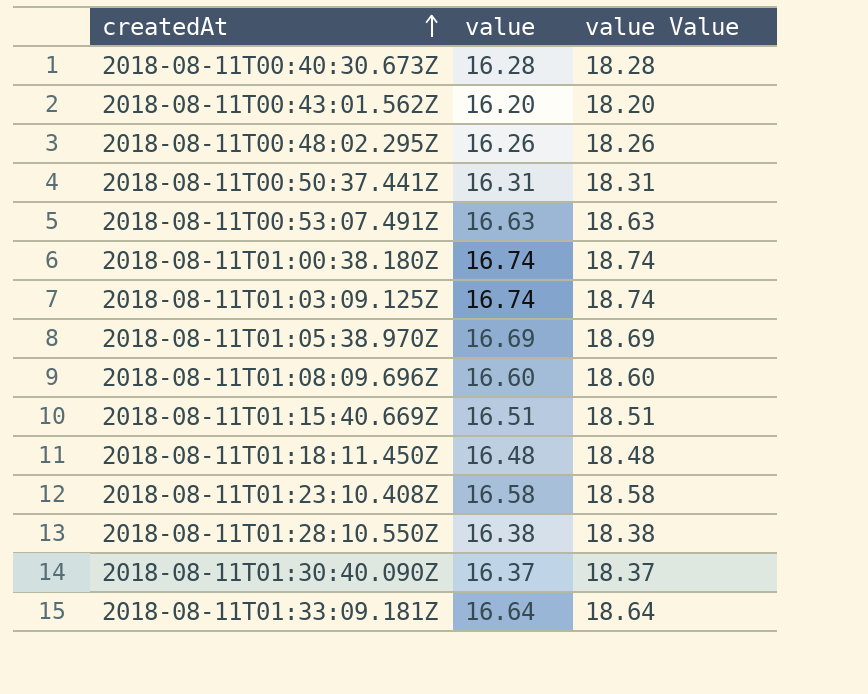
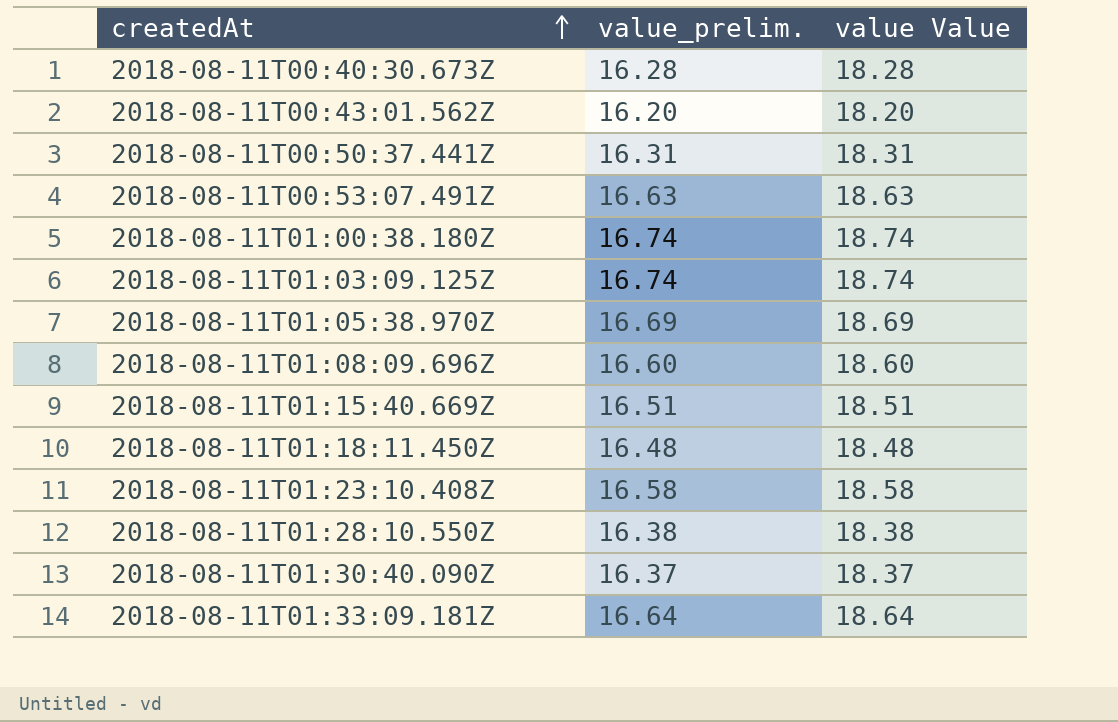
column name: value -> value_prelim.
row 2018-08-11T00:48:02.295Z: 16.26 | 18.26 -> none

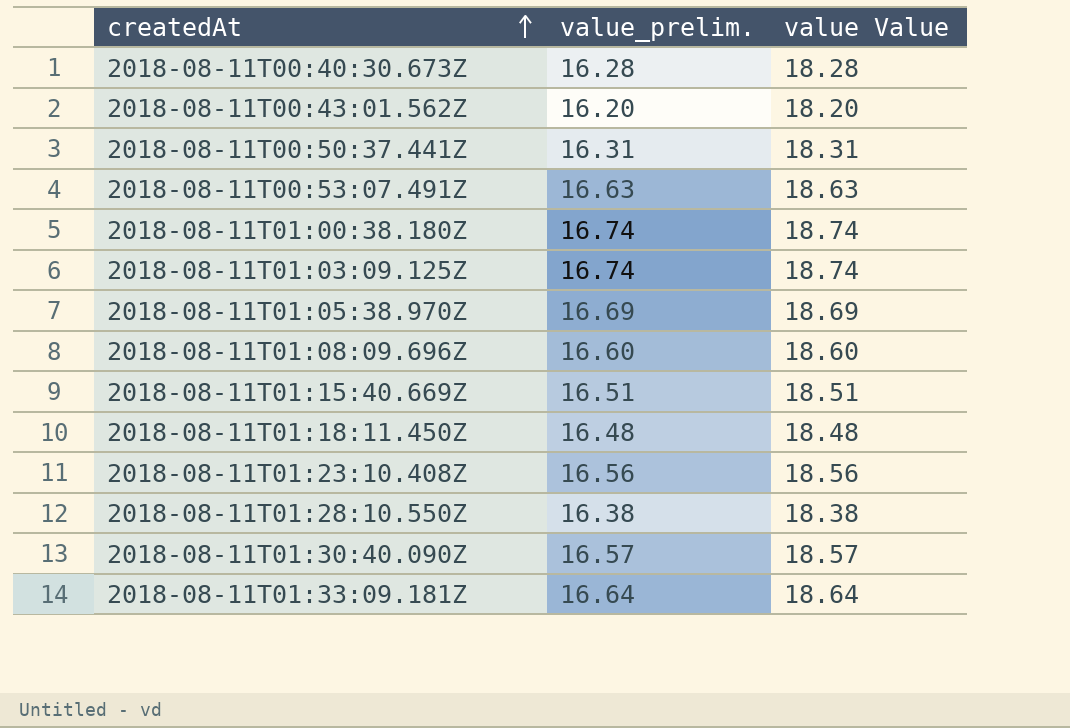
2018-08-11T01:23:10.408Z | value_prelim.: 16.58 -> 16.56
2018-08-11T01:23:10.408Z | value Value: 18.58 -> 18.56
2018-08-11T01:30:40.090Z | value_prelim.: 16.37 -> 16.57
2018-08-11T01:30:40.090Z | value Value: 18.37 -> 18.57

